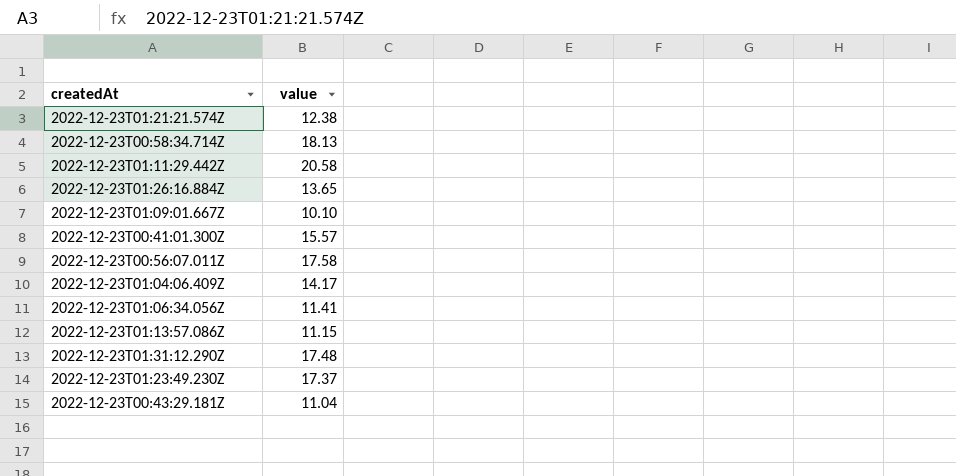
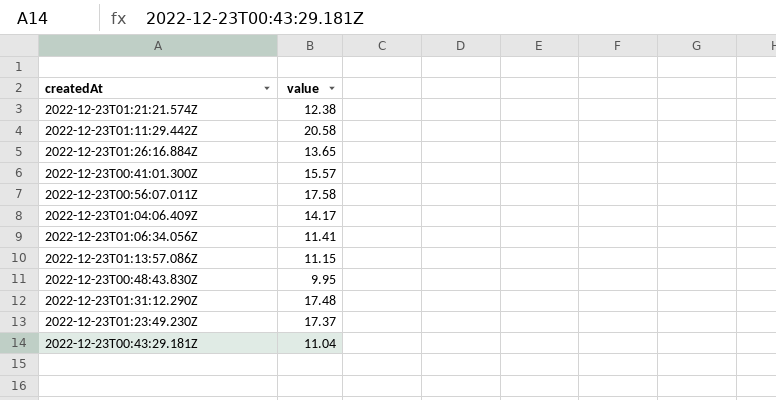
row 2022-12-23T00:58:34.714Z: 18.13 -> none
row 2022-12-23T01:09:01.667Z: 10.10 -> none
row 2022-12-23T00:48:43.830Z: none -> 9.95

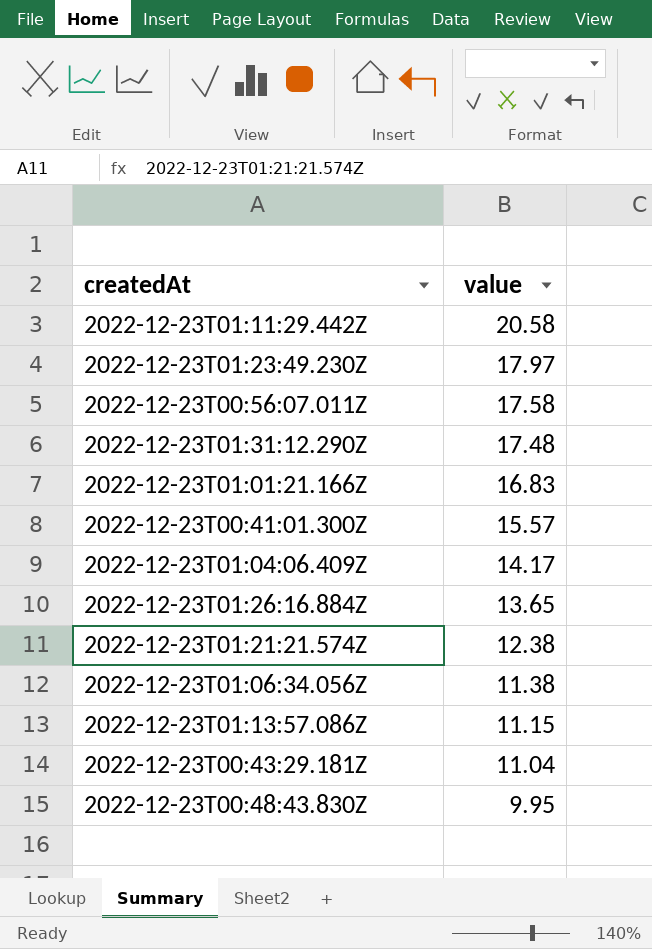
row order: none -> value descending
2022-12-23T01:23:49.230Z | value: 17.37 -> 17.97
row 2022-12-23T01:01:21.166Z: none -> 16.83
2022-12-23T01:06:34.056Z | value: 11.41 -> 11.38

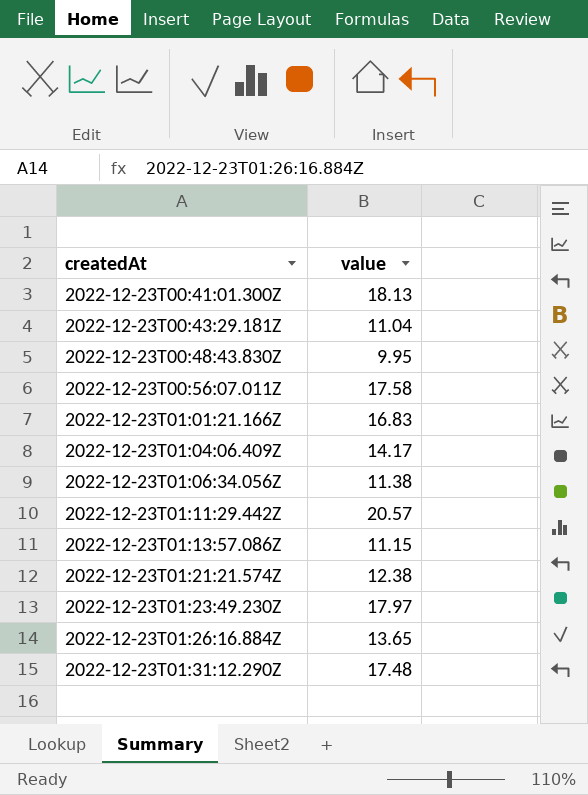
row order: value descending -> createdAt ascending
2022-12-23T00:41:01.300Z | value: 15.57 -> 18.13
2022-12-23T01:11:29.442Z | value: 20.58 -> 20.57

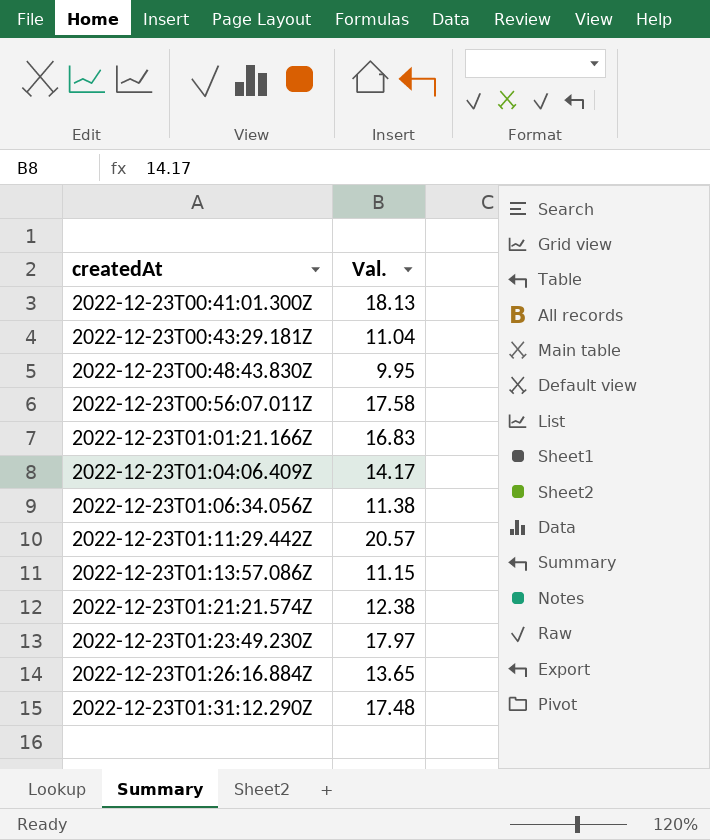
column name: value -> Val.

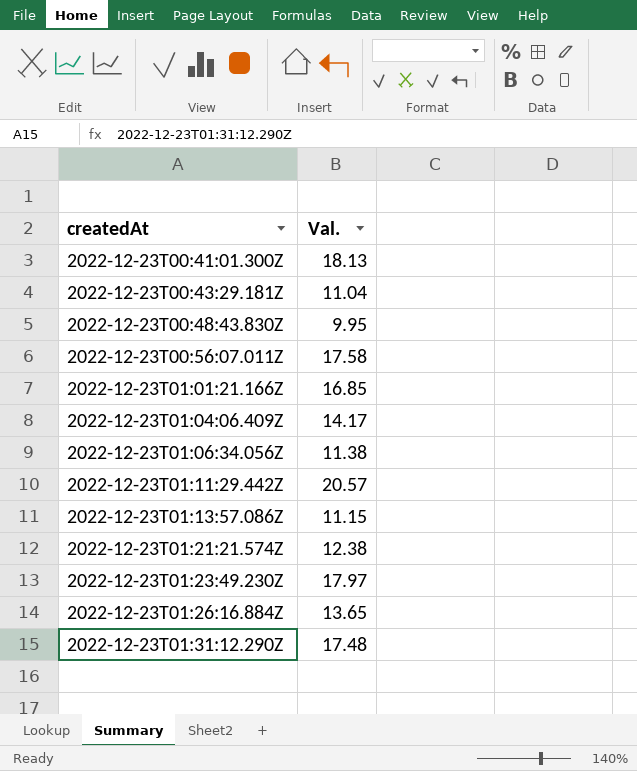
2022-12-23T01:01:21.166Z | Val.: 16.83 -> 16.85

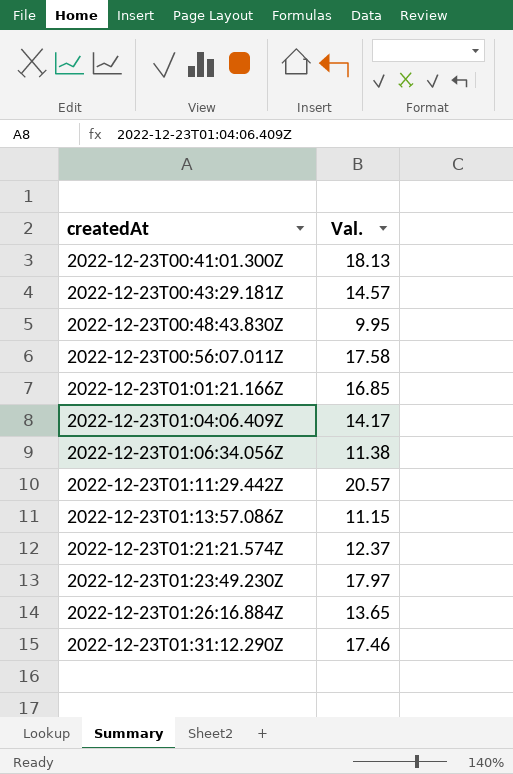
2022-12-23T00:43:29.181Z | Val.: 11.04 -> 14.57
2022-12-23T01:21:21.574Z | Val.: 12.38 -> 12.37
2022-12-23T01:31:12.290Z | Val.: 17.48 -> 17.46

